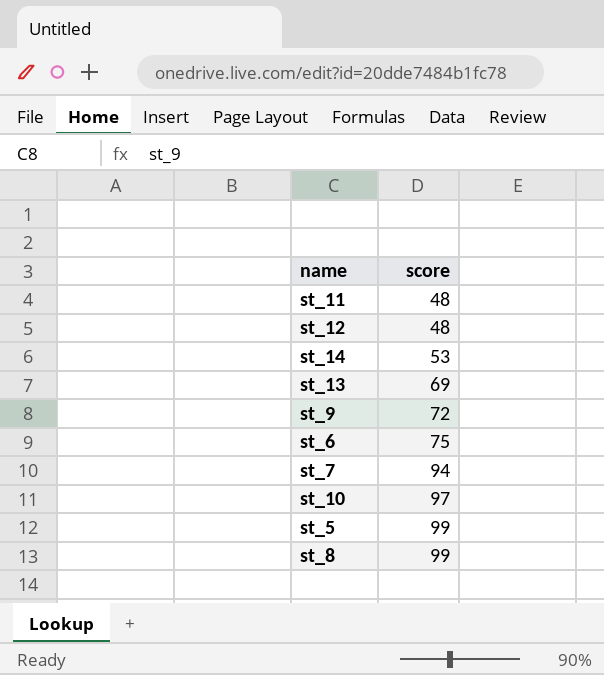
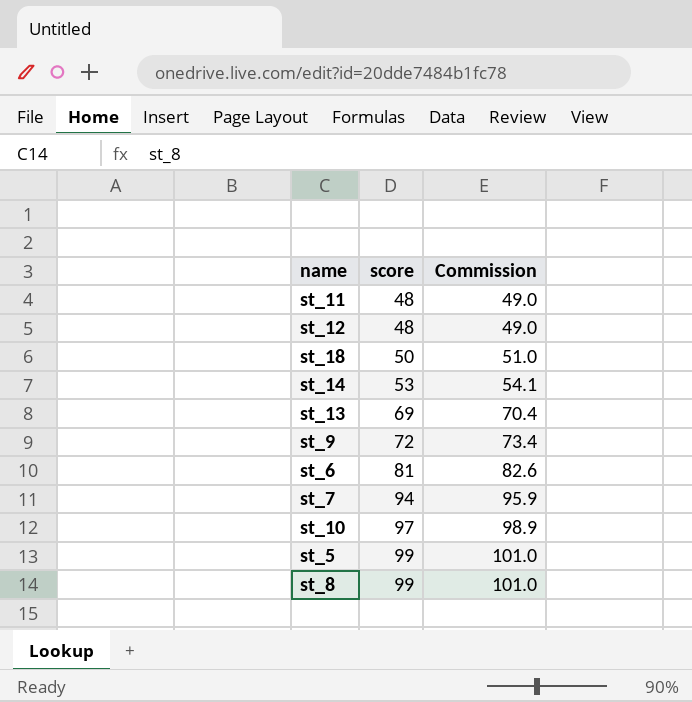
column Commission | formula: none -> [score] * 1.02
row st_18: none -> 50 | 51.0
st_6 | score: 75 -> 81

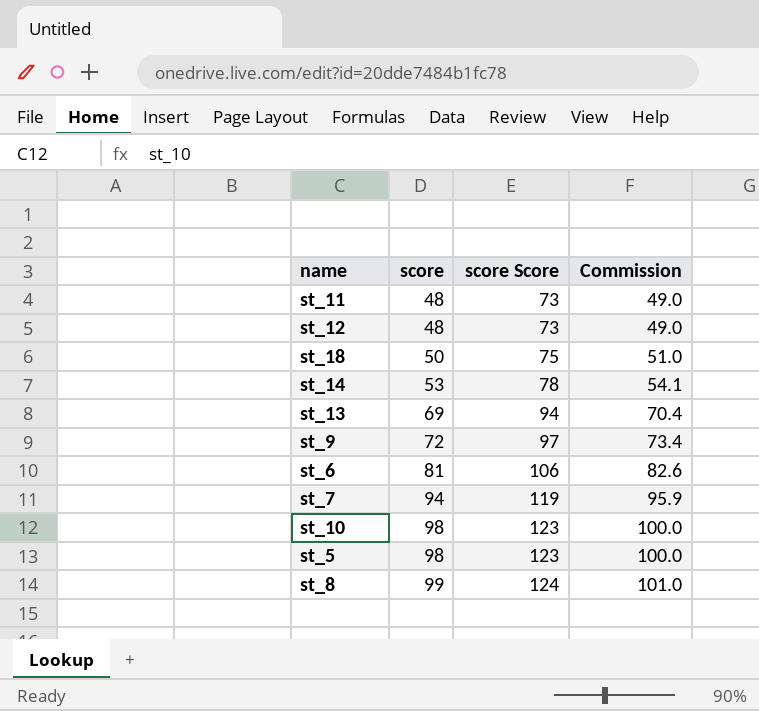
column score Score | formula: none -> [score] + 25
st_10 | score: 97 -> 98
st_10 | Commission: 98.9 -> 100.0
st_5 | score: 99 -> 98
st_5 | Commission: 101.0 -> 100.0

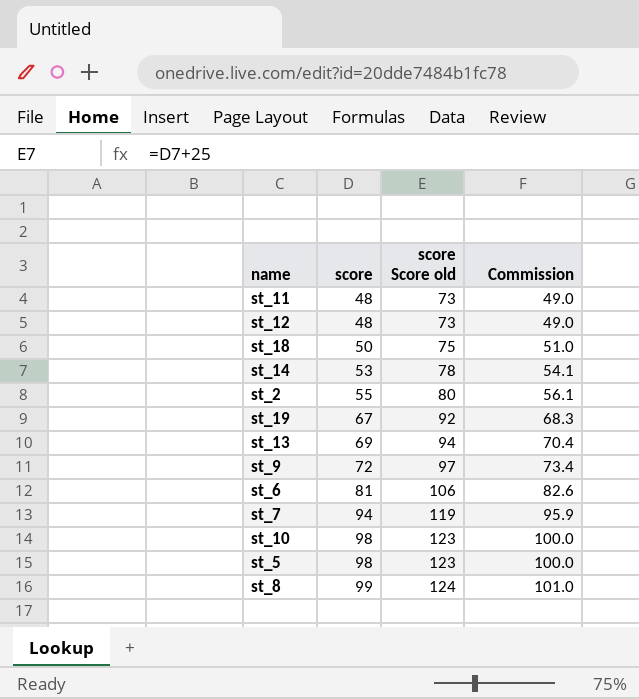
column name: score Score -> score Score old
row st_2: none -> 55 | 80 | 56.1
row st_19: none -> 67 | 92 | 68.3

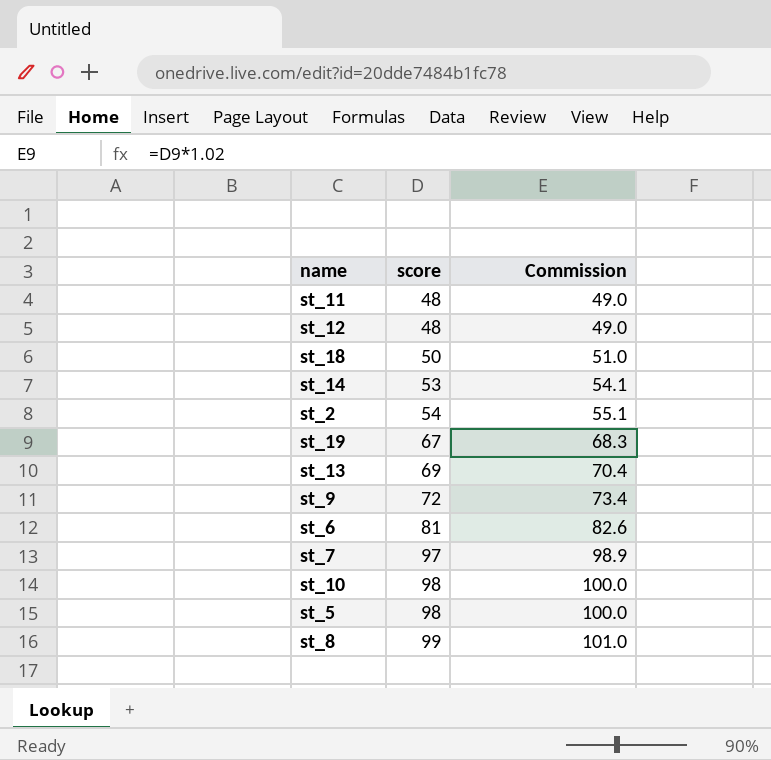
column score Score old | formula: [score] + 25 -> none
st_2 | score: 55 -> 54
st_2 | Commission: 56.1 -> 55.1
st_7 | score: 94 -> 97
st_7 | Commission: 95.9 -> 98.9

